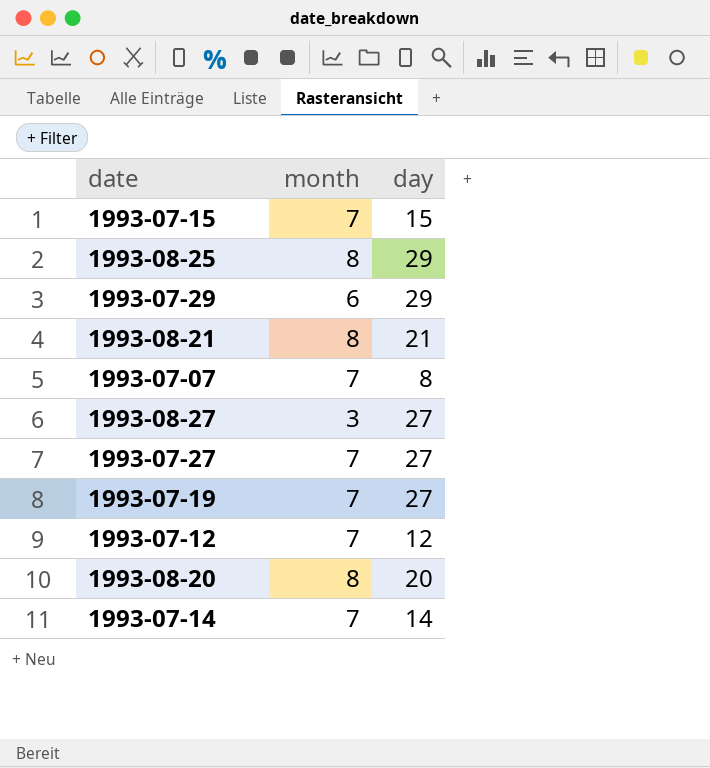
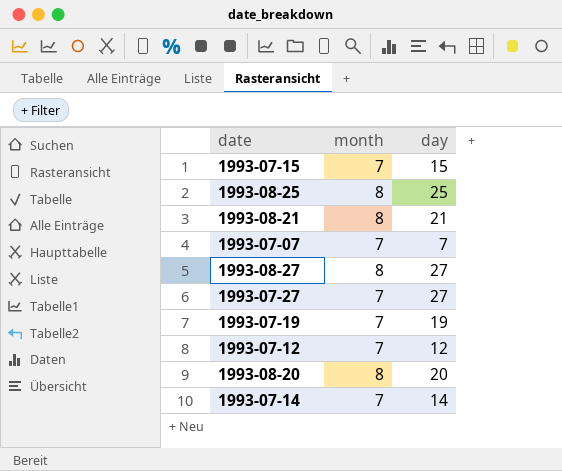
row 1993-07-29: 6 | 29 -> none
1993-08-25 | day: 29 -> 25
1993-07-07 | day: 8 -> 7
1993-08-27 | month: 3 -> 8
1993-07-19 | day: 27 -> 19

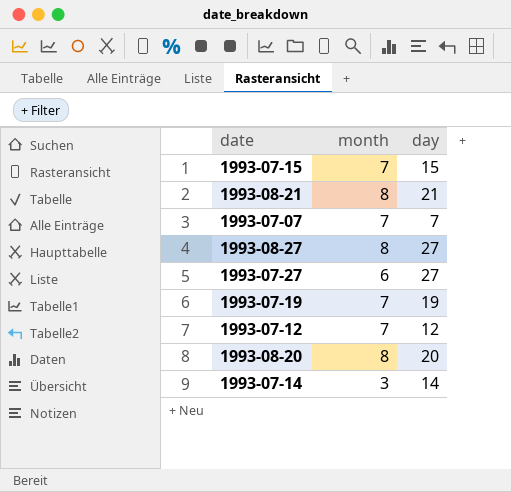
row 1993-08-25: 8 | 25 -> none
1993-07-27 | month: 7 -> 6
1993-07-14 | month: 7 -> 3

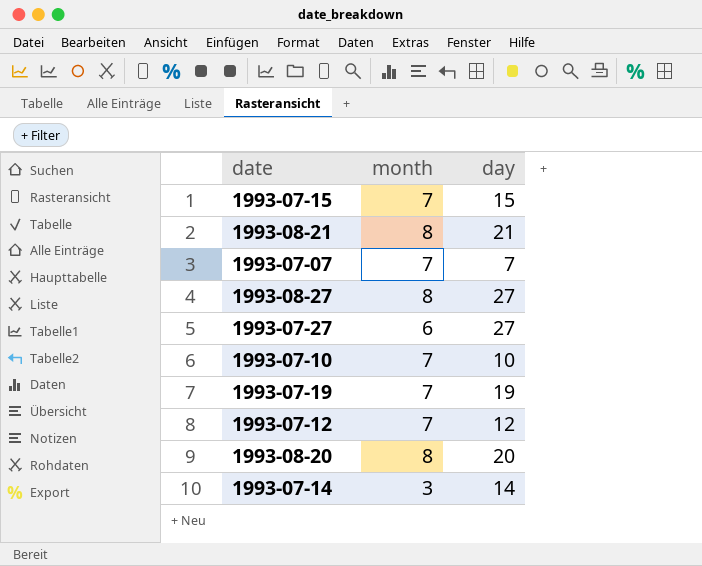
row 1993-07-10: none -> 7 | 10

